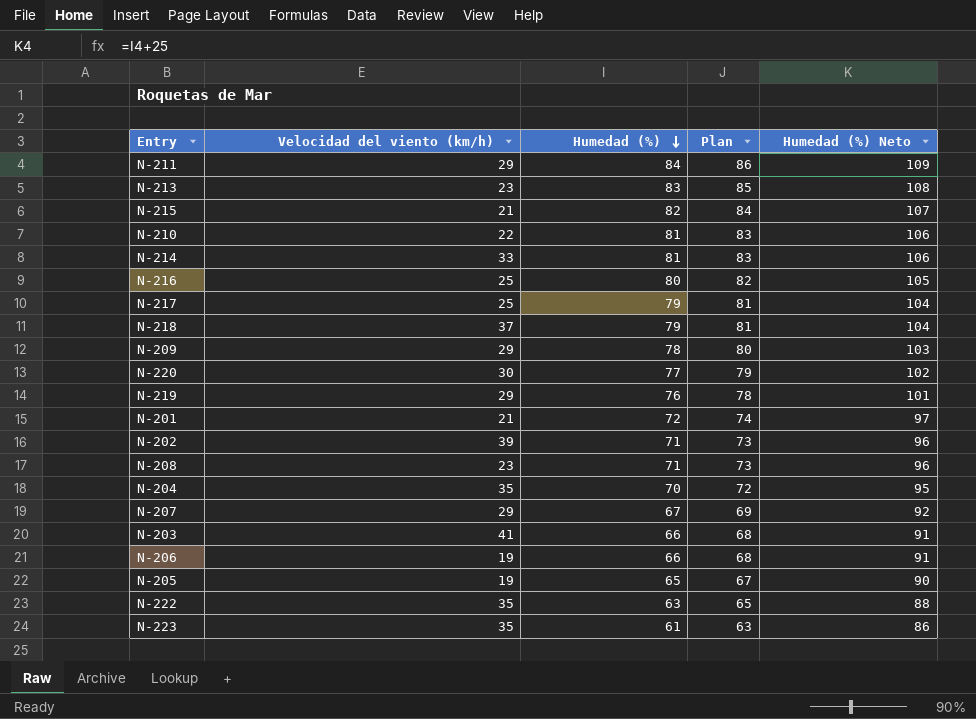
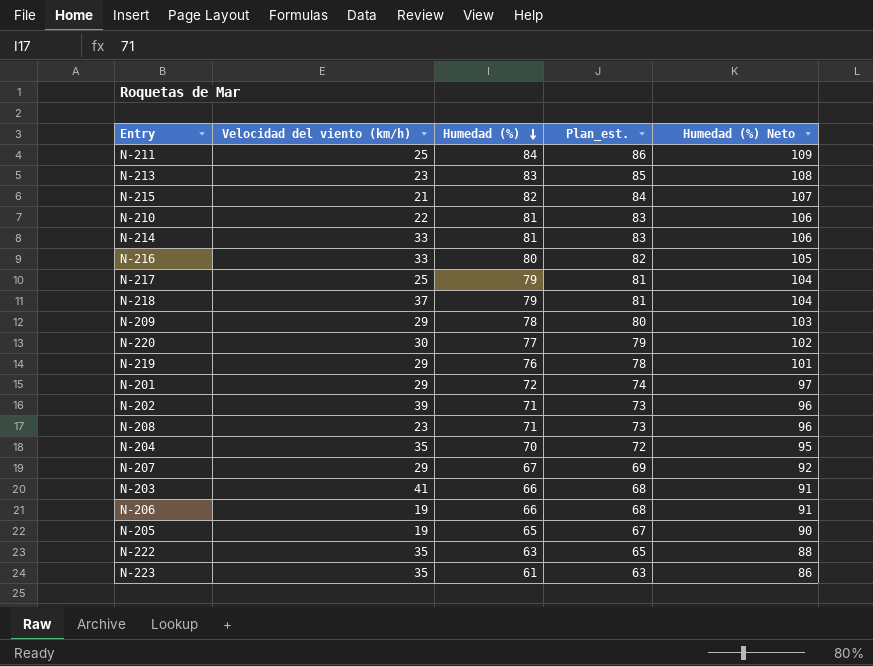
column name: Plan -> Plan_est.
N-211 | Velocidad del viento (km/h): 29 -> 25
N-216 | Velocidad del viento (km/h): 25 -> 33
N-201 | Velocidad del viento (km/h): 21 -> 29

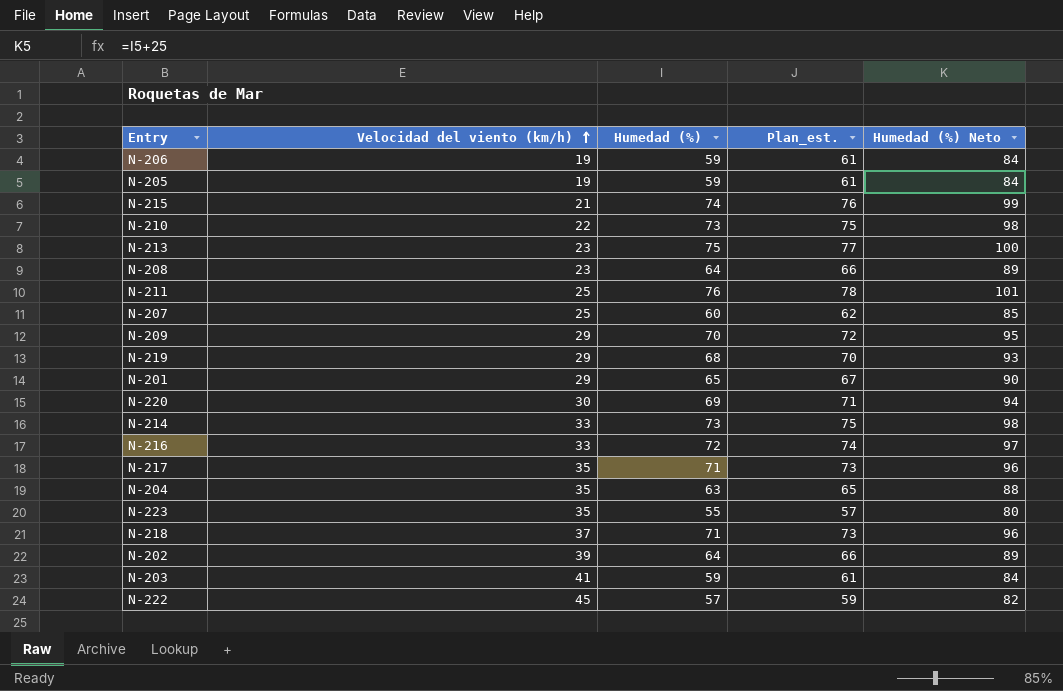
row order: Humedad (%) descending -> Velocidad del viento (km/h) ascending
N-206 | Humedad (%): 66 -> 59
N-206 | Plan_est.: 68 -> 61
N-206 | Humedad (%) Neto: 91 -> 84
N-205 | Humedad (%): 65 -> 59
N-205 | Plan_est.: 67 -> 61
N-205 | Humedad (%) Neto: 90 -> 84
N-215 | Humedad (%): 82 -> 74
N-215 | Plan_est.: 84 -> 76
N-215 | Humedad (%) Neto: 107 -> 99
N-210 | Humedad (%): 81 -> 73
N-210 | Plan_est.: 83 -> 75
N-210 | Humedad (%) Neto: 106 -> 98
N-213 | Humedad (%): 83 -> 75
N-213 | Plan_est.: 85 -> 77
N-213 | Humedad (%) Neto: 108 -> 100
N-208 | Humedad (%): 71 -> 64
N-208 | Plan_est.: 73 -> 66
N-208 | Humedad (%) Neto: 96 -> 89
N-211 | Humedad (%): 84 -> 76
N-211 | Plan_est.: 86 -> 78
N-211 | Humedad (%) Neto: 109 -> 101
N-207 | Velocidad del viento (km/h): 29 -> 25
N-207 | Humedad (%): 67 -> 60
N-207 | Plan_est.: 69 -> 62
N-207 | Humedad (%) Neto: 92 -> 85
N-209 | Humedad (%): 78 -> 70
N-209 | Plan_est.: 80 -> 72
N-209 | Humedad (%) Neto: 103 -> 95
N-219 | Humedad (%): 76 -> 68
N-219 | Plan_est.: 78 -> 70
N-219 | Humedad (%) Neto: 101 -> 93
N-201 | Humedad (%): 72 -> 65
N-201 | Plan_est.: 74 -> 67
N-201 | Humedad (%) Neto: 97 -> 90
N-220 | Humedad (%): 77 -> 69
N-220 | Plan_est.: 79 -> 71
N-220 | Humedad (%) Neto: 102 -> 94
N-214 | Humedad (%): 81 -> 73
N-214 | Plan_est.: 83 -> 75
N-214 | Humedad (%) Neto: 106 -> 98
N-216 | Humedad (%): 80 -> 72
N-216 | Plan_est.: 82 -> 74
N-216 | Humedad (%) Neto: 105 -> 97
N-217 | Velocidad del viento (km/h): 25 -> 35
N-217 | Humedad (%): 79 -> 71
N-217 | Plan_est.: 81 -> 73
N-217 | Humedad (%) Neto: 104 -> 96
N-204 | Humedad (%): 70 -> 63
N-204 | Plan_est.: 72 -> 65
N-204 | Humedad (%) Neto: 95 -> 88
N-223 | Humedad (%): 61 -> 55
N-223 | Plan_est.: 63 -> 57
N-223 | Humedad (%) Neto: 86 -> 80
N-218 | Humedad (%): 79 -> 71
N-218 | Plan_est.: 81 -> 73
N-218 | Humedad (%) Neto: 104 -> 96
N-202 | Humedad (%): 71 -> 64
N-202 | Plan_est.: 73 -> 66
N-202 | Humedad (%) Neto: 96 -> 89
N-203 | Humedad (%): 66 -> 59
N-203 | Plan_est.: 68 -> 61
N-203 | Humedad (%) Neto: 91 -> 84
N-222 | Velocidad del viento (km/h): 35 -> 45
N-222 | Humedad (%): 63 -> 57
N-222 | Plan_est.: 65 -> 59
N-222 | Humedad (%) Neto: 88 -> 82

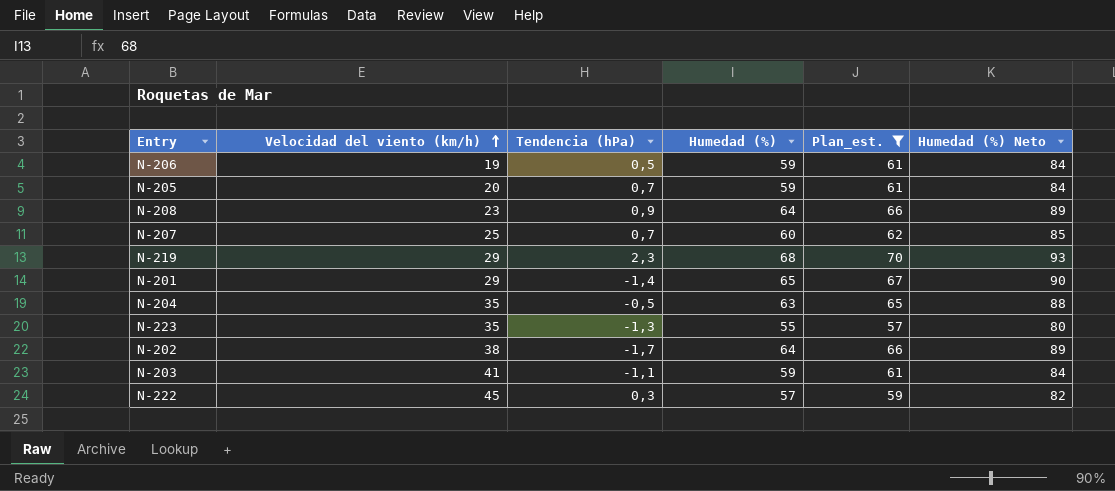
filter: none -> Plan_est. <= 70
column Tendencia (hPa) | position: none -> 3
N-205 | Velocidad del viento (km/h): 19 -> 20
N-202 | Velocidad del viento (km/h): 39 -> 38

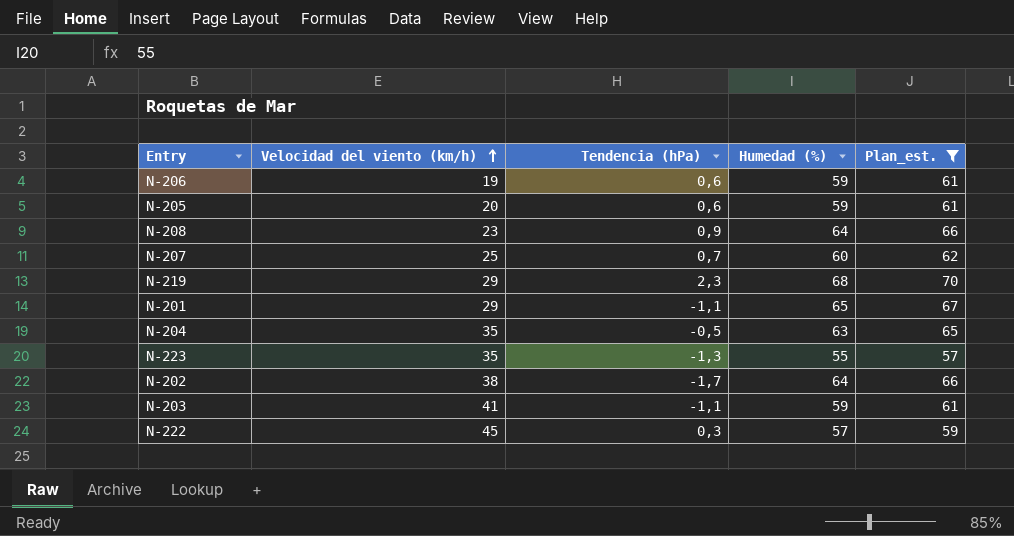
column Humedad (%) Neto | formula: [Humedad (%)] + 25 -> none
N-206 | Tendencia (hPa): 0,5 -> 0,6
N-205 | Tendencia (hPa): 0,7 -> 0,6
N-201 | Tendencia (hPa): -1,4 -> -1,1

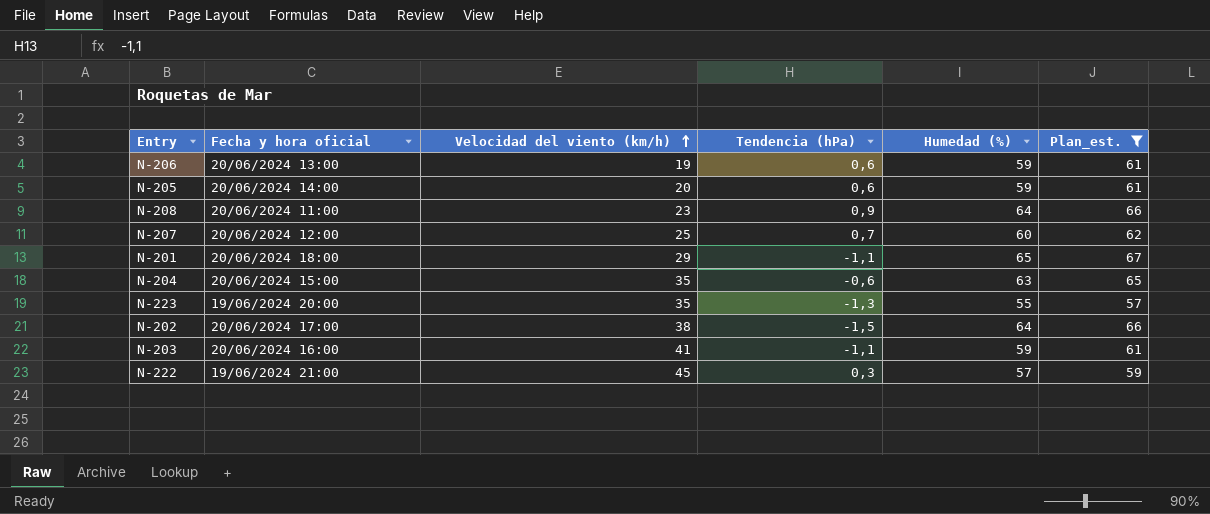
column Fecha y hora oficial | position: none -> 2
row N-219: 29 | 2,3 | 68 | 70 -> none
N-204 | Tendencia (hPa): -0,5 -> -0,6
N-202 | Tendencia (hPa): -1,7 -> -1,5

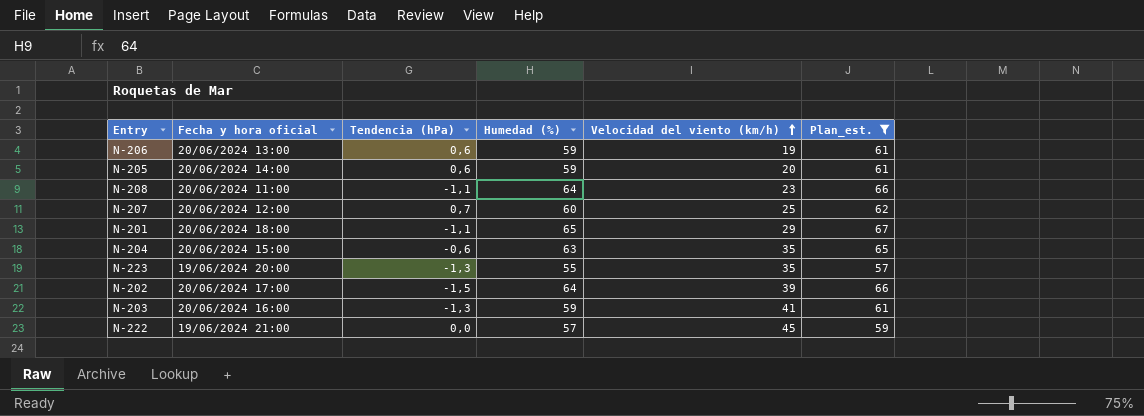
column Velocidad del viento (km/h) | position: 3 -> 5
N-208 | Tendencia (hPa): 0,9 -> -1,1
N-202 | Velocidad del viento (km/h): 38 -> 39
N-203 | Tendencia (hPa): -1,1 -> -1,3
N-222 | Tendencia (hPa): 0,3 -> 0,0

